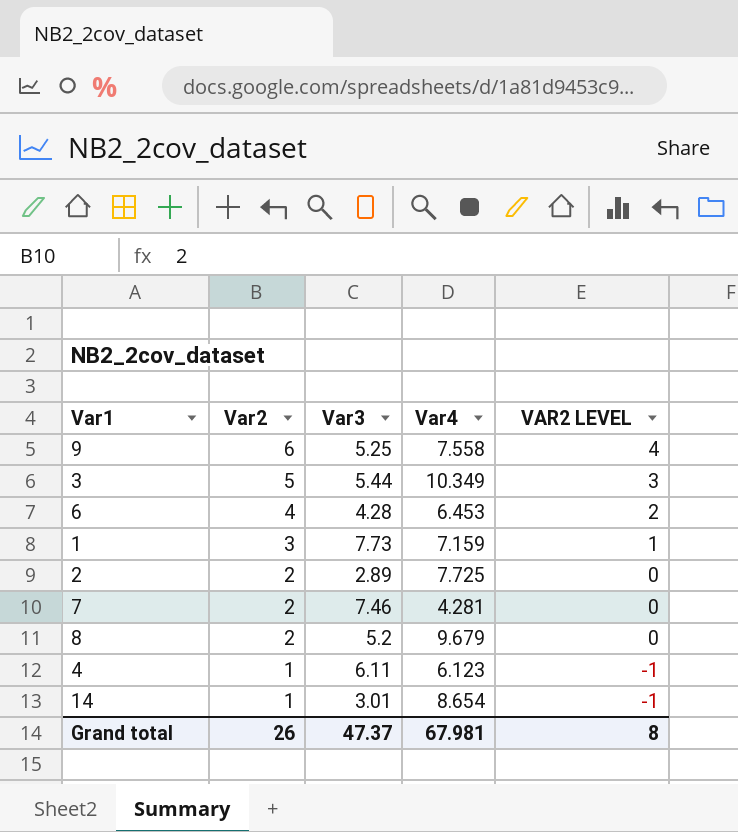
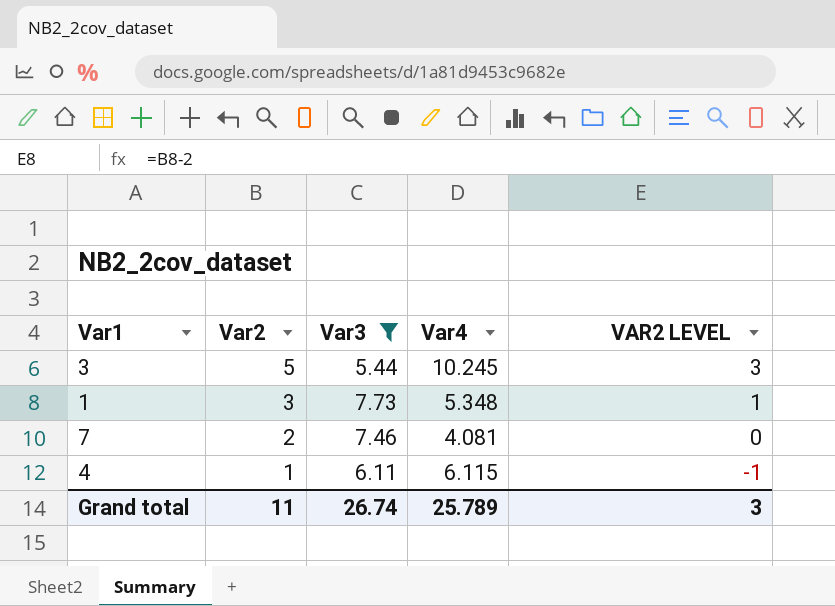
filter: none -> Var3 >= 5.44
3 | Var4: 10.349 -> 10.245
1 | Var4: 7.159 -> 5.348
7 | Var4: 4.281 -> 4.081
4 | Var4: 6.123 -> 6.115
Grand total | Var2: 26 -> 11
Grand total | Var3: 47.37 -> 26.74
Grand total | Var4: 67.981 -> 25.789
Grand total | VAR2 LEVEL: 8 -> 3

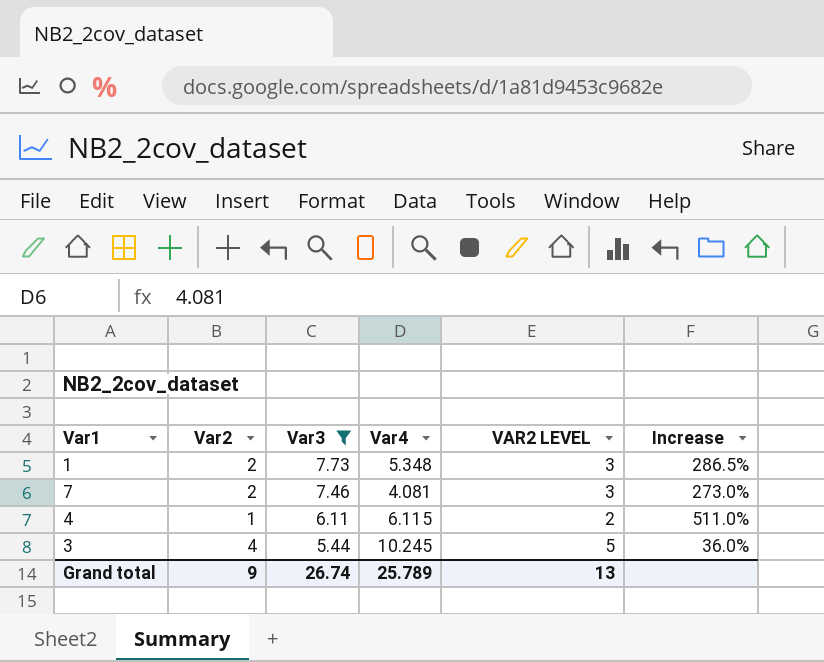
row order: Var2 descending -> Var3 descending
column VAR2 LEVEL | formula: [Var2] - 2 -> [Var2] + 1
column Increase | formula: none -> ([Var3] - [Var2]) / [Var2]
1 | Var2: 3 -> 2
3 | Var2: 5 -> 4
Grand total | Var2: 11 -> 9
Grand total | VAR2 LEVEL: 3 -> 13

